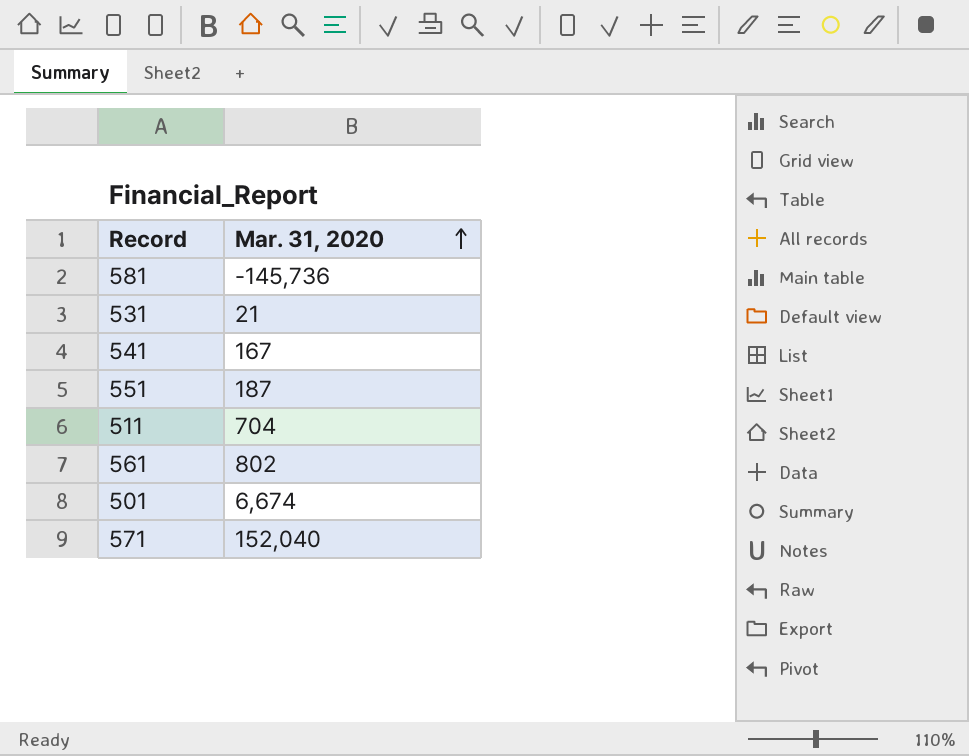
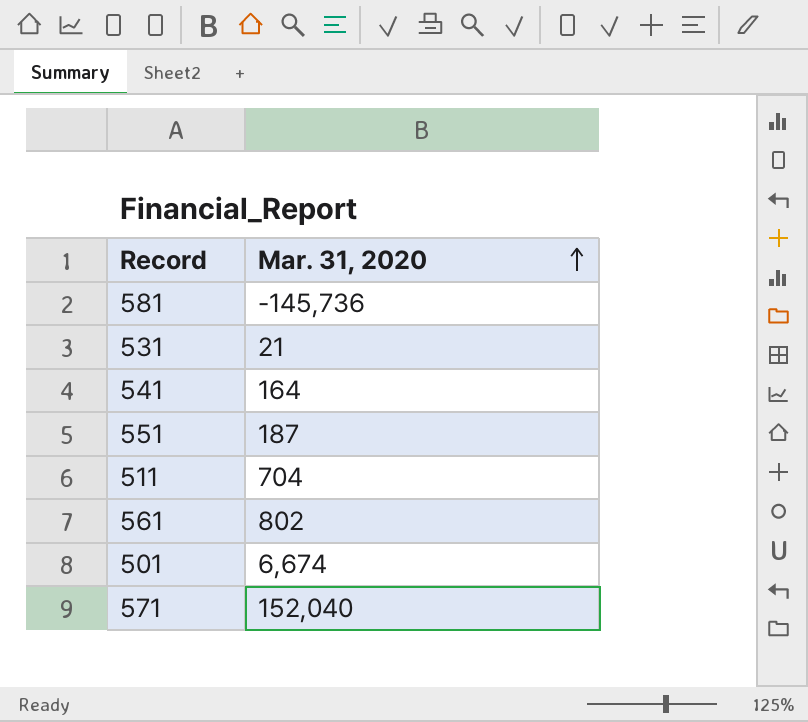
541 | Mar. 31, 2020: 167 -> 164

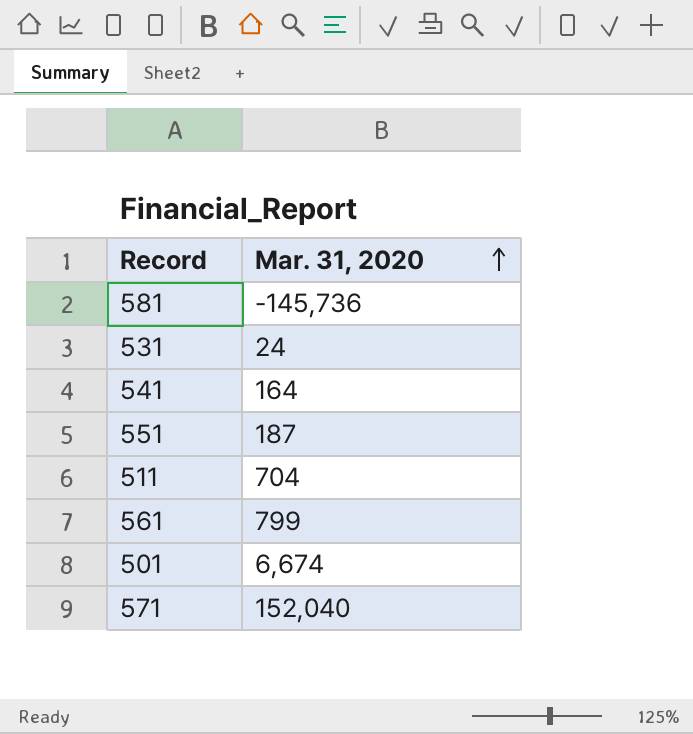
531 | Mar. 31, 2020: 21 -> 24
561 | Mar. 31, 2020: 802 -> 799

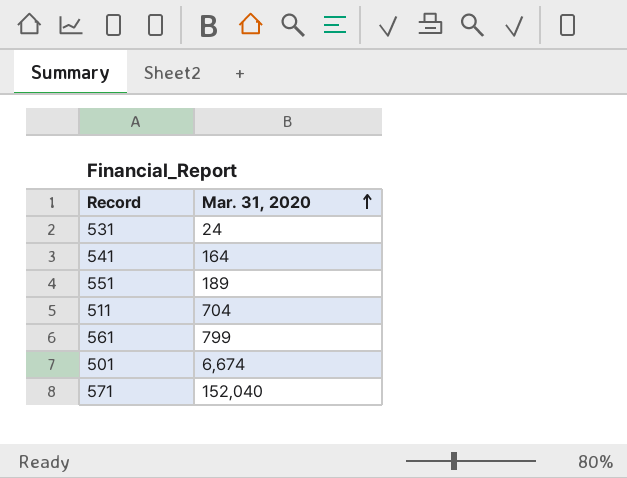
row 581: -145,736 -> none
551 | Mar. 31, 2020: 187 -> 189

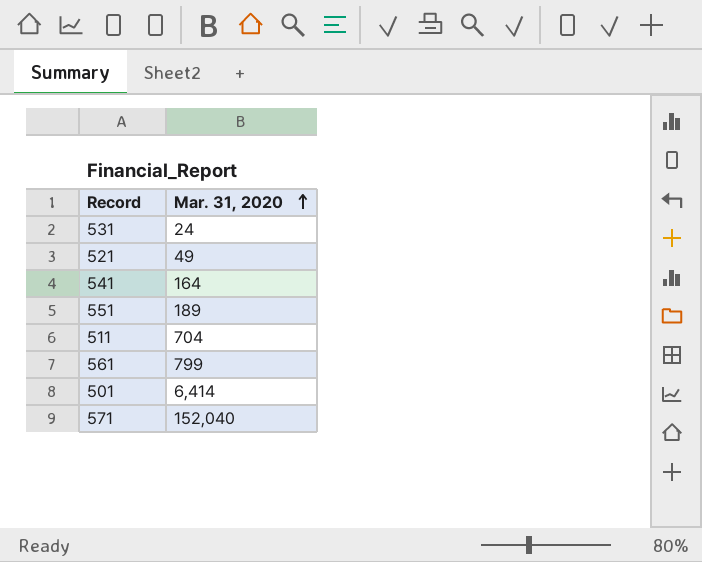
row 521: none -> 49
501 | Mar. 31, 2020: 6,674 -> 6,414

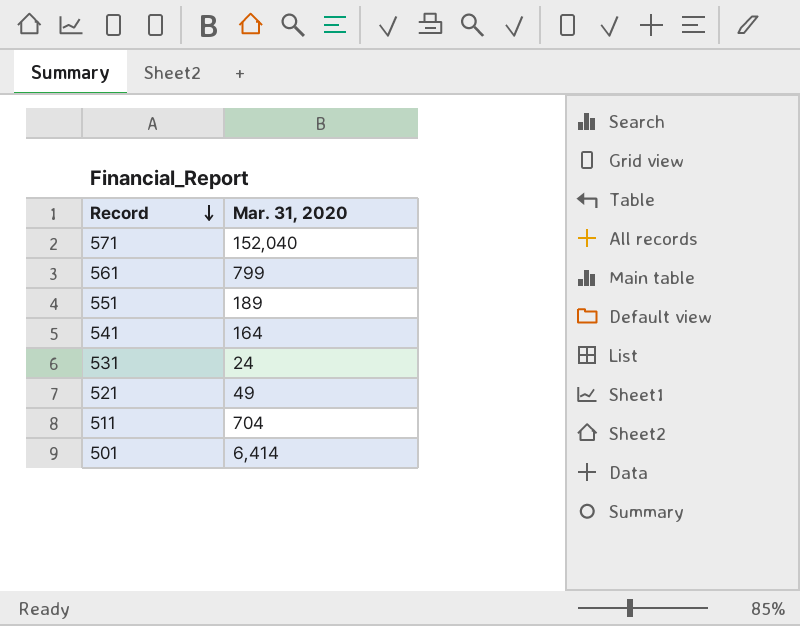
row order: Mar. 31, 2020 ascending -> Record descending

